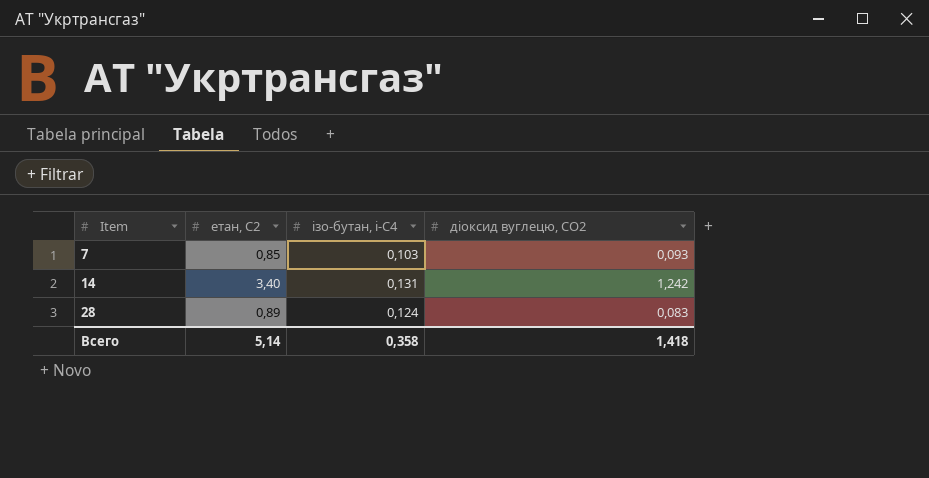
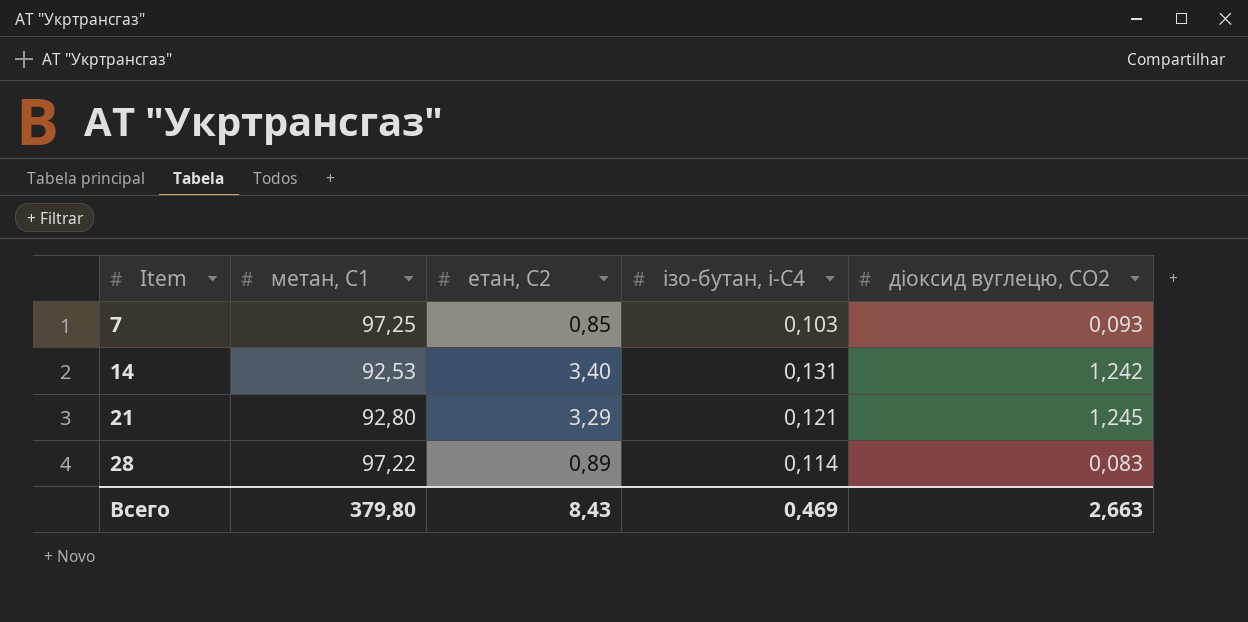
column метан, С1 | position: none -> 2
row 21: none -> 92,80 | 3,29 | 0,121 | 1,245
28 | ізо-бутан, і-С4: 0,124 -> 0,114
Всего | етан, С2: 5,14 -> 8,43
Всего | ізо-бутан, і-С4: 0,358 -> 0,469
Всего | діоксид вуглецю, CО2: 1,418 -> 2,663

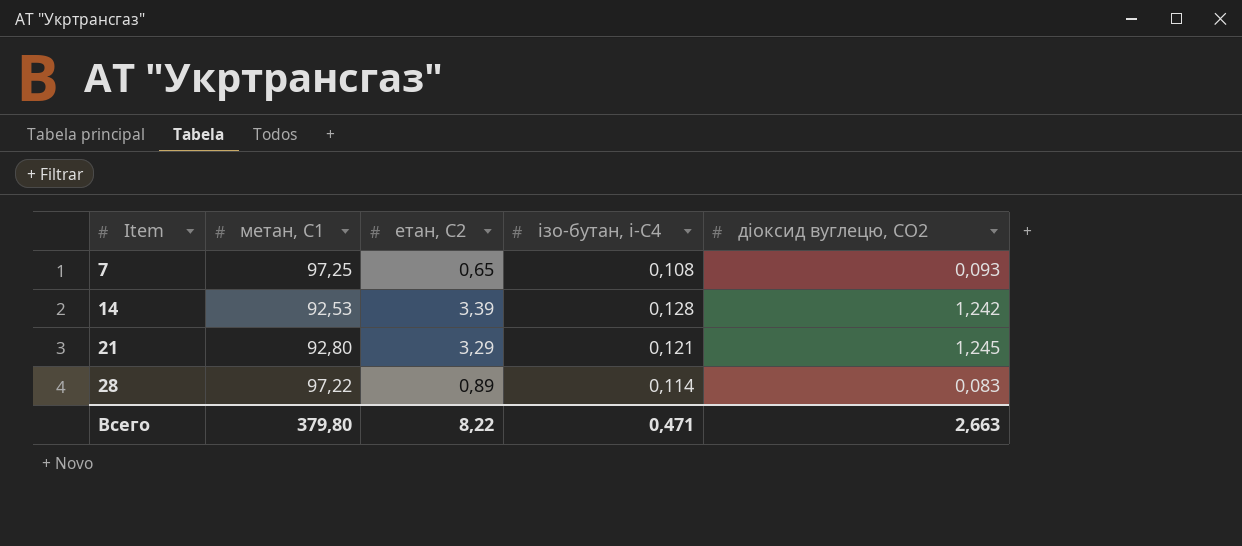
7 | етан, С2: 0,85 -> 0,65
7 | ізо-бутан, і-С4: 0,103 -> 0,108
14 | етан, С2: 3,40 -> 3,39
14 | ізо-бутан, і-С4: 0,131 -> 0,128
Всего | етан, С2: 8,43 -> 8,22
Всего | ізо-бутан, і-С4: 0,469 -> 0,471

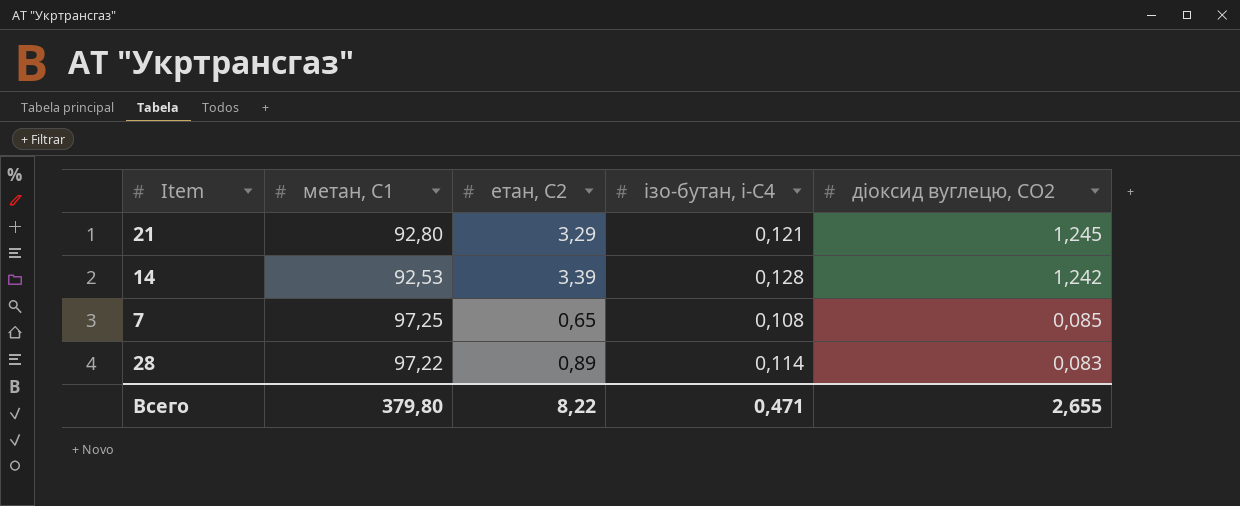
row order: Item ascending -> діоксид вуглецю, CО2 descending
7 | діоксид вуглецю, CО2: 0,093 -> 0,085
Всего | діоксид вуглецю, CО2: 2,663 -> 2,655

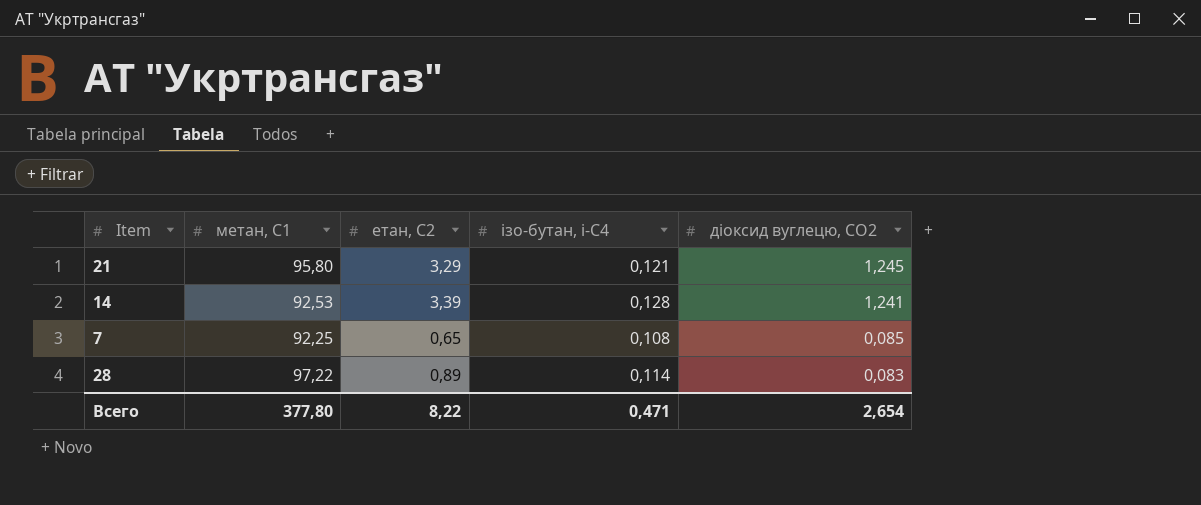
21 | метан, С1: 92,80 -> 95,80
14 | діоксид вуглецю, CО2: 1,242 -> 1,241
7 | метан, С1: 97,25 -> 92,25
Всего | метан, С1: 379,80 -> 377,80
Всего | діоксид вуглецю, CО2: 2,655 -> 2,654

